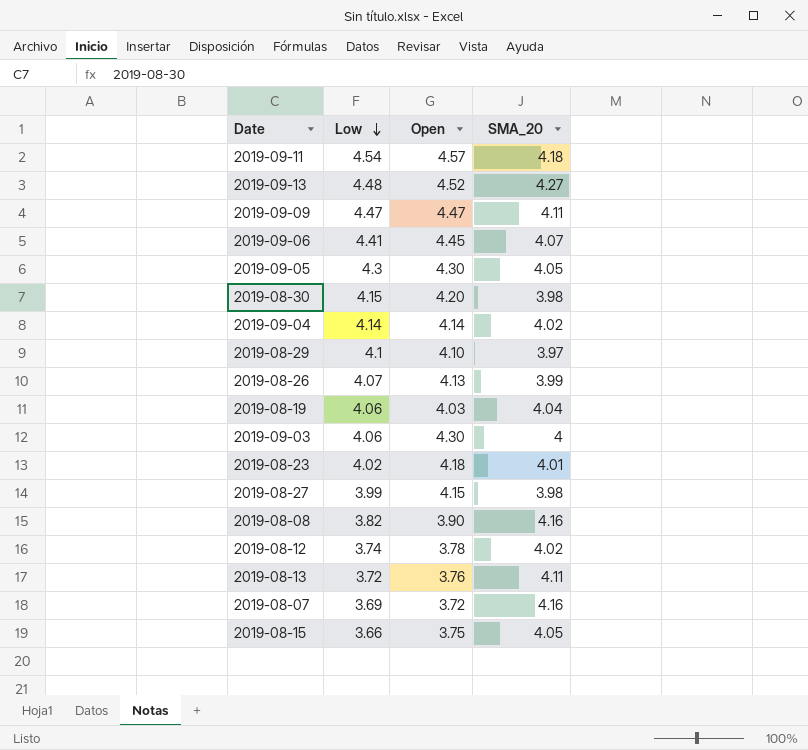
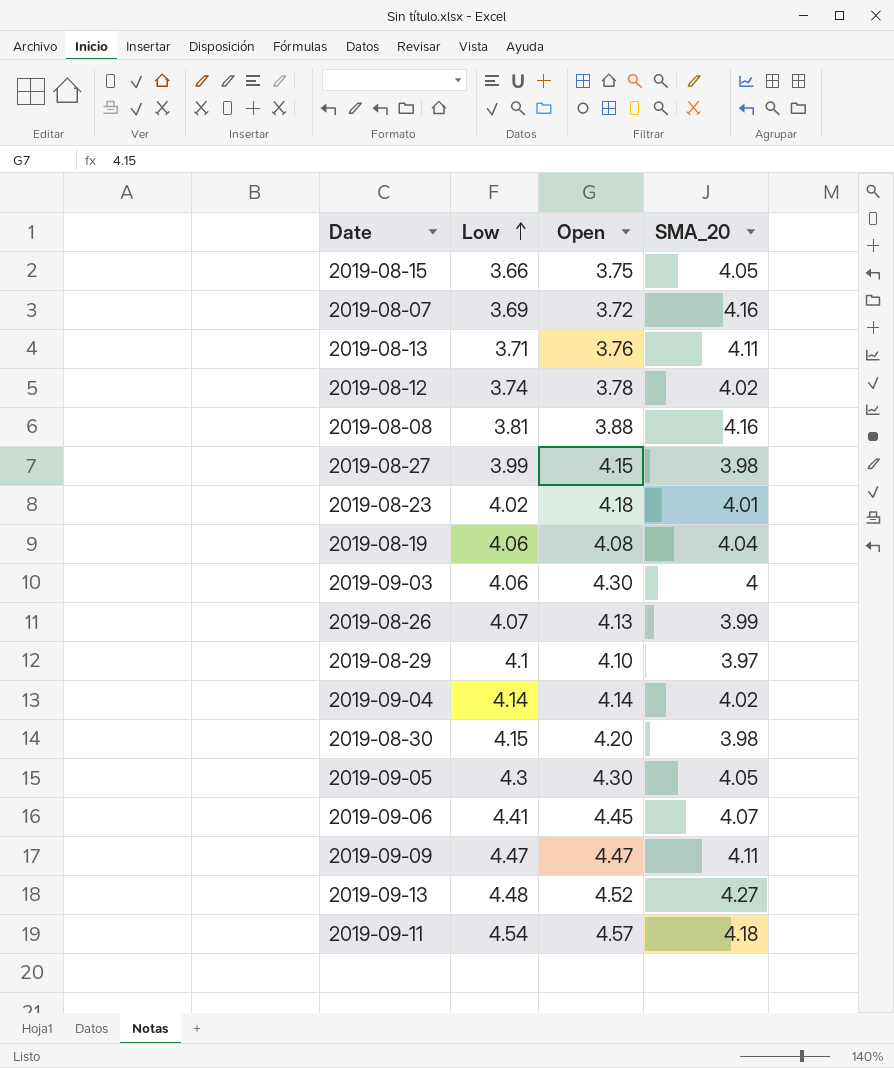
row order: Low descending -> Low ascending
2019-08-13 | Low: 3.72 -> 3.71
2019-08-08 | Low: 3.82 -> 3.81
2019-08-08 | Open: 3.90 -> 3.88
2019-08-19 | Open: 4.03 -> 4.08

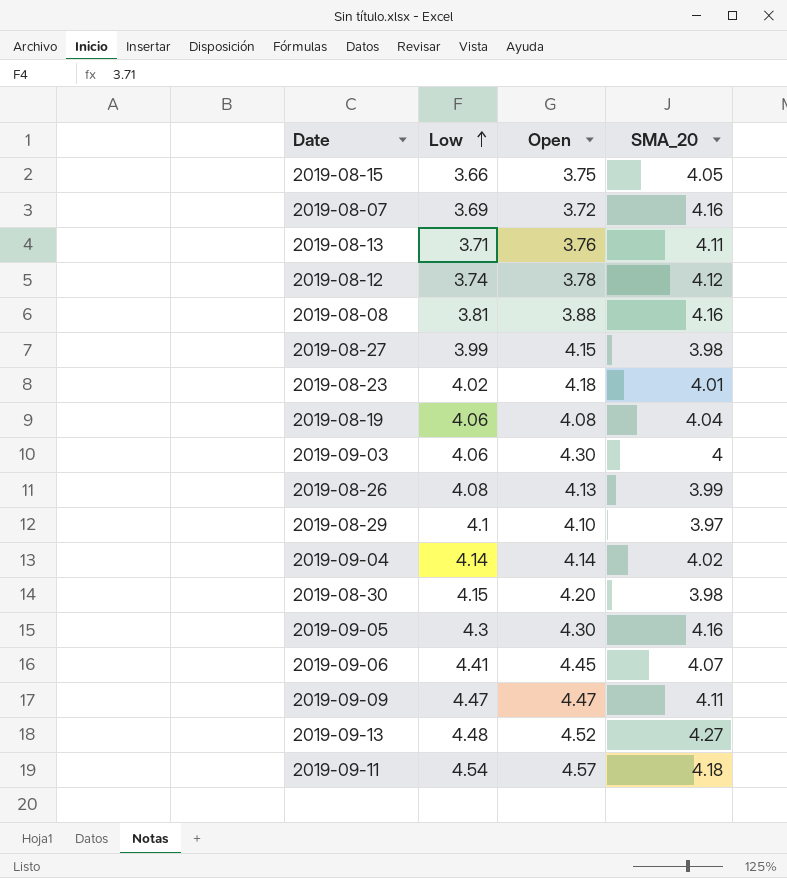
2019-08-12 | SMA_20: 4.02 -> 4.12
2019-08-26 | Low: 4.07 -> 4.08
2019-09-05 | SMA_20: 4.05 -> 4.16

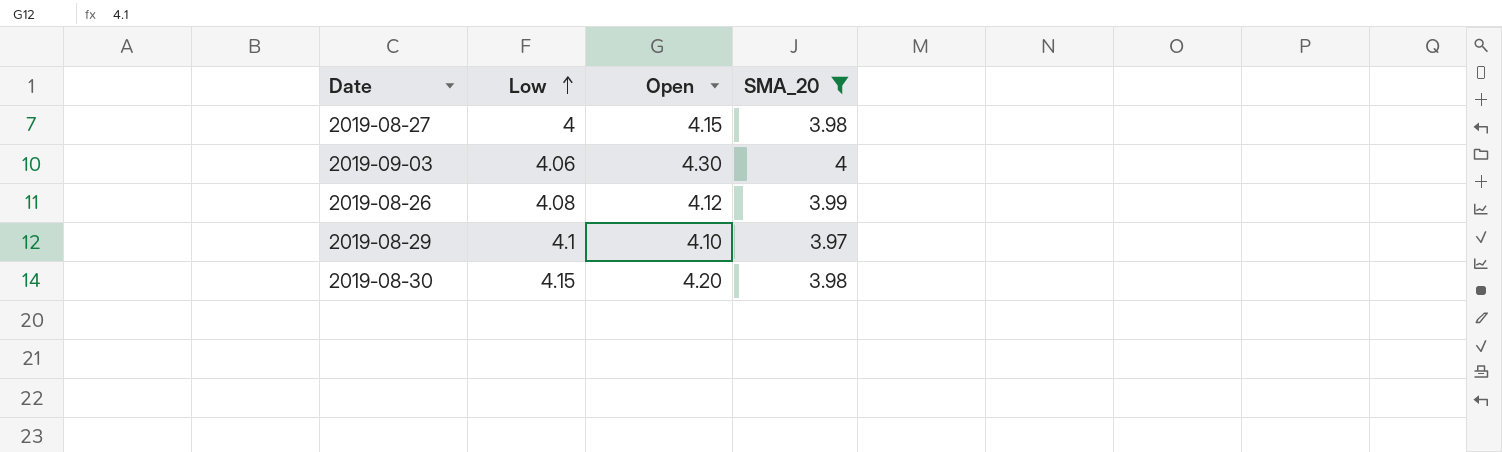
filter: none -> SMA_20 <= 4
2019-08-27 | Low: 3.99 -> 4
2019-08-26 | Open: 4.13 -> 4.12

